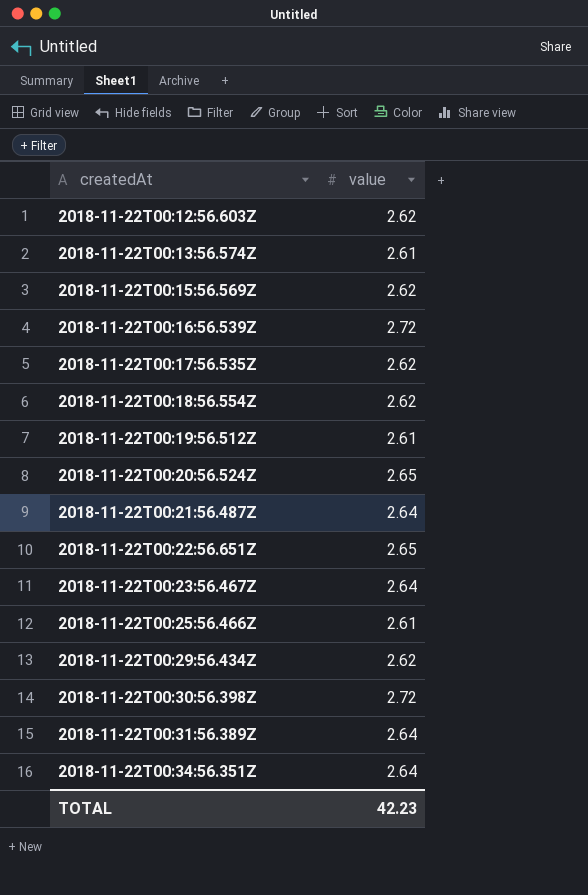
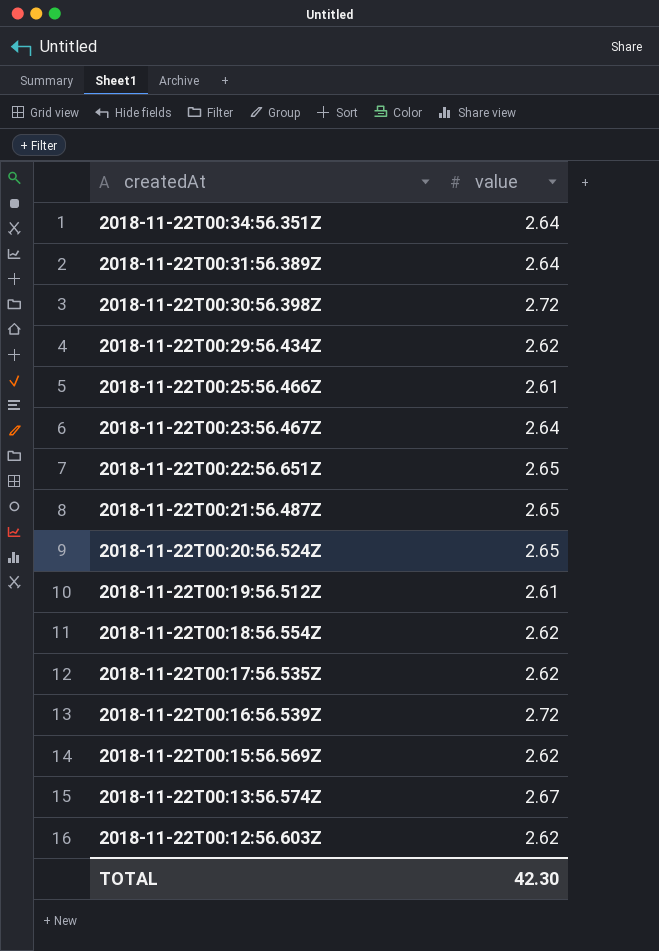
row order: createdAt ascending -> createdAt descending
2018-11-22T00:21:56.487Z | value: 2.64 -> 2.65
2018-11-22T00:13:56.574Z | value: 2.61 -> 2.67
TOTAL | value: 42.23 -> 42.30

